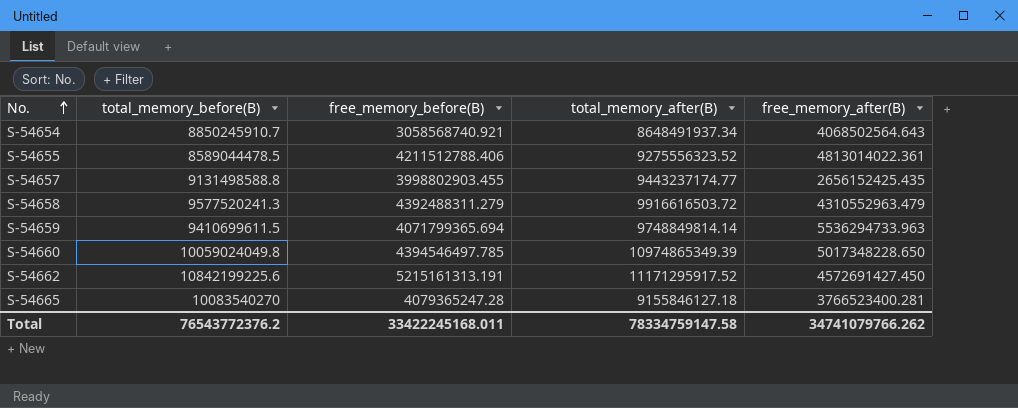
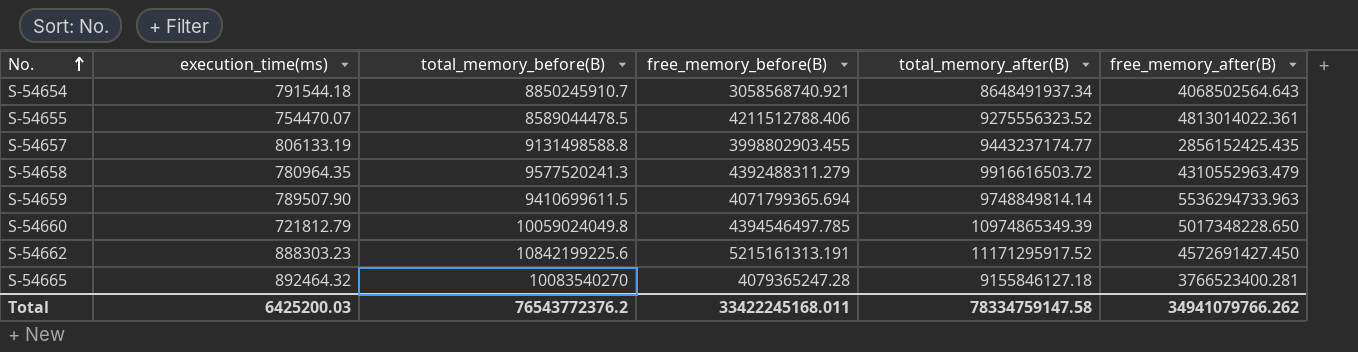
column execution_time(ms) | position: none -> 2
S-54657 | free_memory_after(B): 2656152425.435 -> 2856152425.435
Total | free_memory_after(B): 34741079766.262 -> 34941079766.262

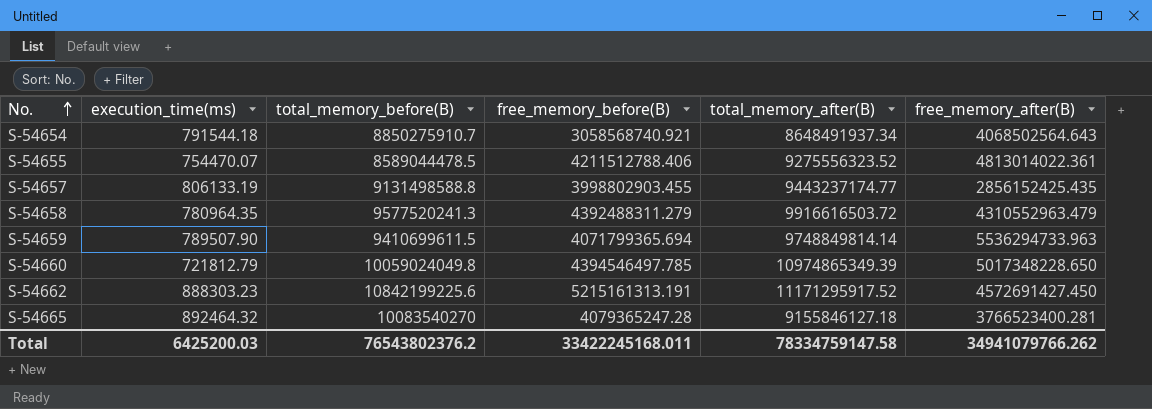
S-54654 | total_memory_before(B): 8850245910.7 -> 8850275910.7
Total | total_memory_before(B): 76543772376.2 -> 76543802376.2

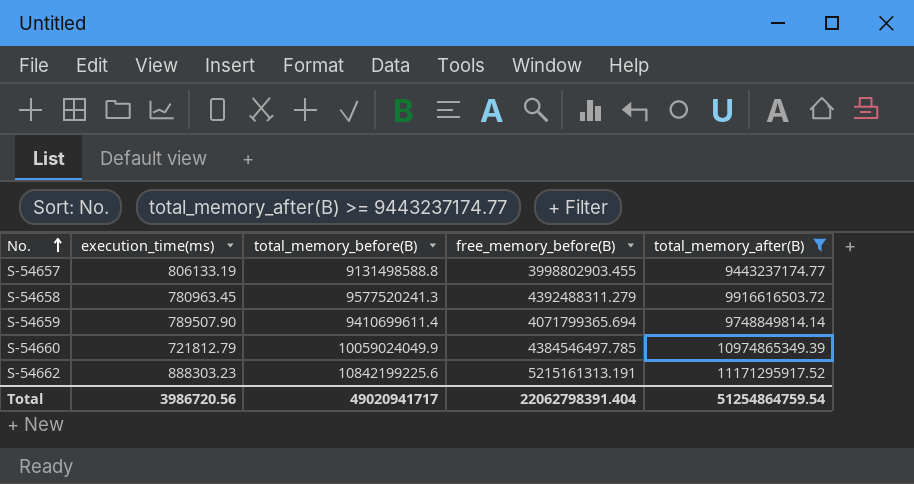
filter: none -> total_memory_after(B) >= 9443237174.77
column free_memory_after(B) | position: 6 -> none
S-54658 | execution_time(ms): 780964.35 -> 780963.45
S-54659 | total_memory_before(B): 9410699611.5 -> 9410699611.4
S-54660 | total_memory_before(B): 10059024049.8 -> 10059024049.9
S-54660 | free_memory_before(B): 4394546497.785 -> 4384546497.785
Total | execution_time(ms): 6425200.03 -> 3986720.56
Total | total_memory_before(B): 76543802376.2 -> 49020941717
Total | free_memory_before(B): 33422245168.011 -> 22062798391.404
Total | total_memory_after(B): 78334759147.58 -> 51254864759.54

